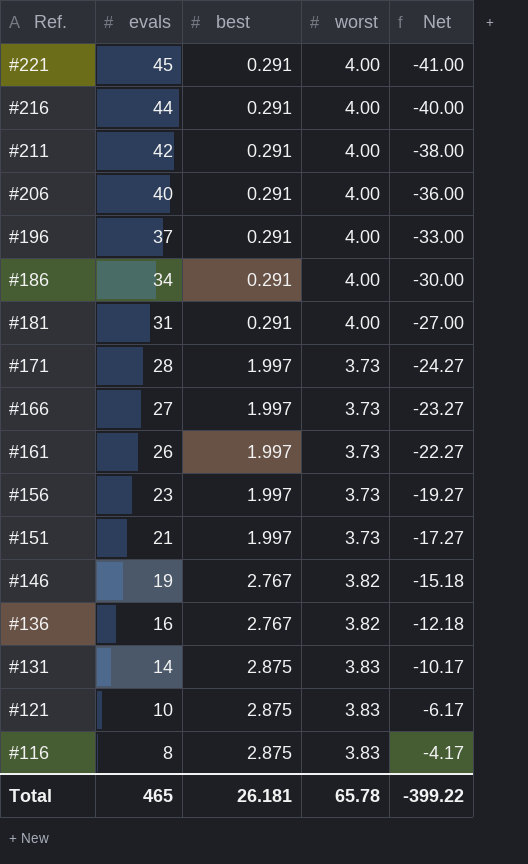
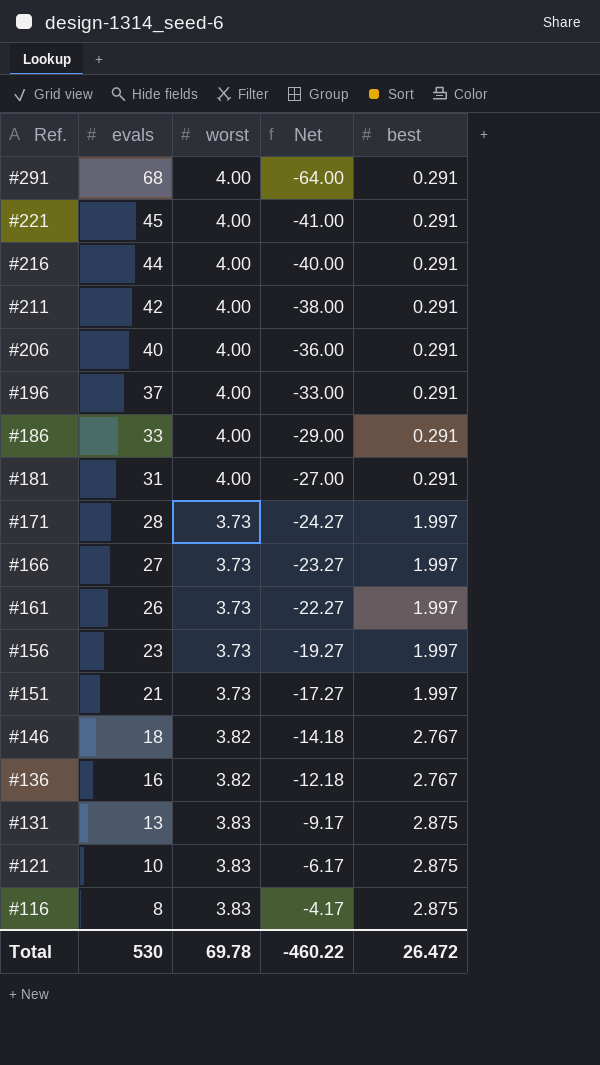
column best | position: 3 -> 5
row #291: none -> 68 | 4.00 | -64.00 | 0.291
#186 | evals: 34 -> 33
#186 | Net: -30.00 -> -29.00
#146 | evals: 19 -> 18
#146 | Net: -15.18 -> -14.18
#131 | evals: 14 -> 13
#131 | Net: -10.17 -> -9.17
Total | evals: 465 -> 530
Total | worst: 65.78 -> 69.78
Total | Net: -399.22 -> -460.22
Total | best: 26.181 -> 26.472

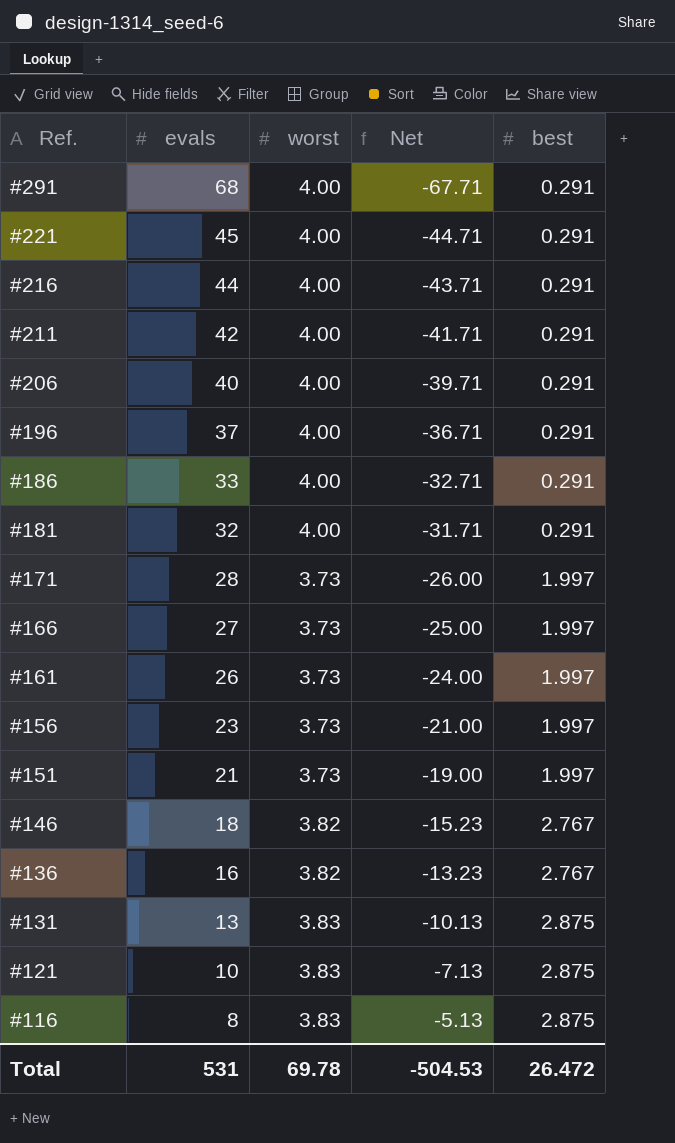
column Net | formula: [worst] - [evals] -> [best] - [evals]
#181 | evals: 31 -> 32
Total | evals: 530 -> 531
Total | Net: -460.22 -> -504.53

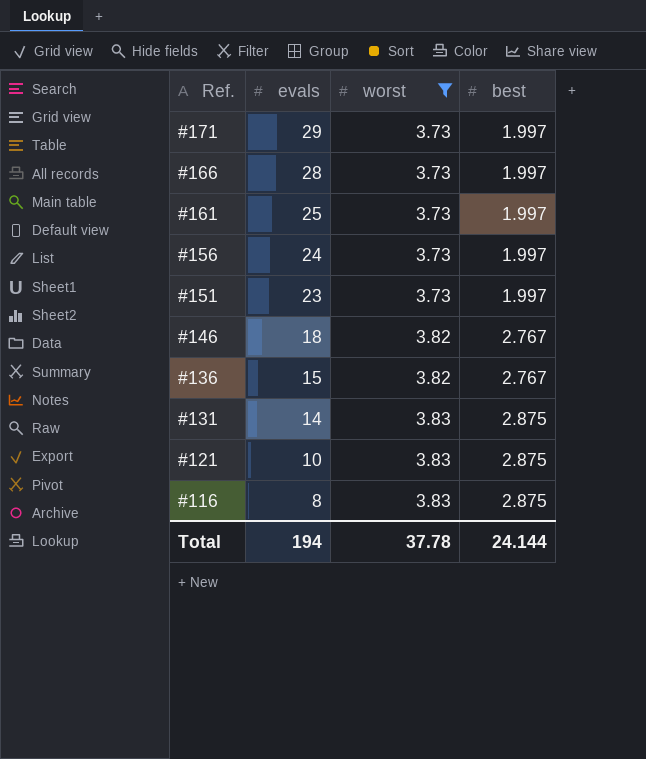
filter: none -> worst != 4.00
column Net | formula: [best] - [evals] -> none
#171 | evals: 28 -> 29
#166 | evals: 27 -> 28
#161 | evals: 26 -> 25
#156 | evals: 23 -> 24
#151 | evals: 21 -> 23
#136 | evals: 16 -> 15
#131 | evals: 13 -> 14
Total | evals: 531 -> 194
Total | worst: 69.78 -> 37.78
Total | best: 26.472 -> 24.144

